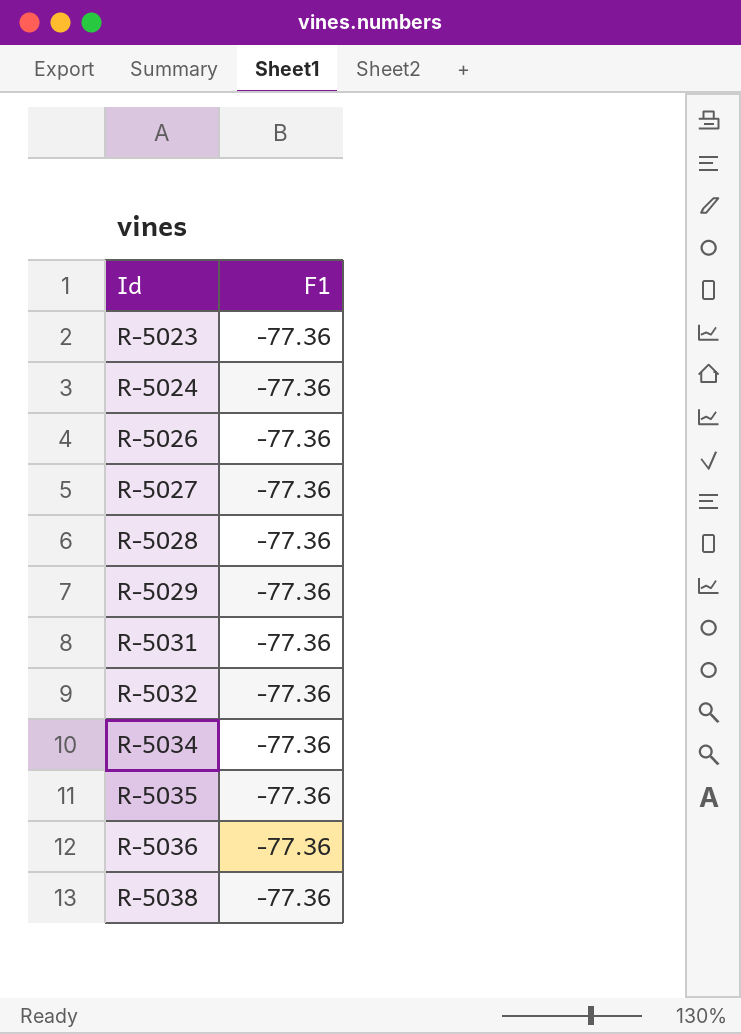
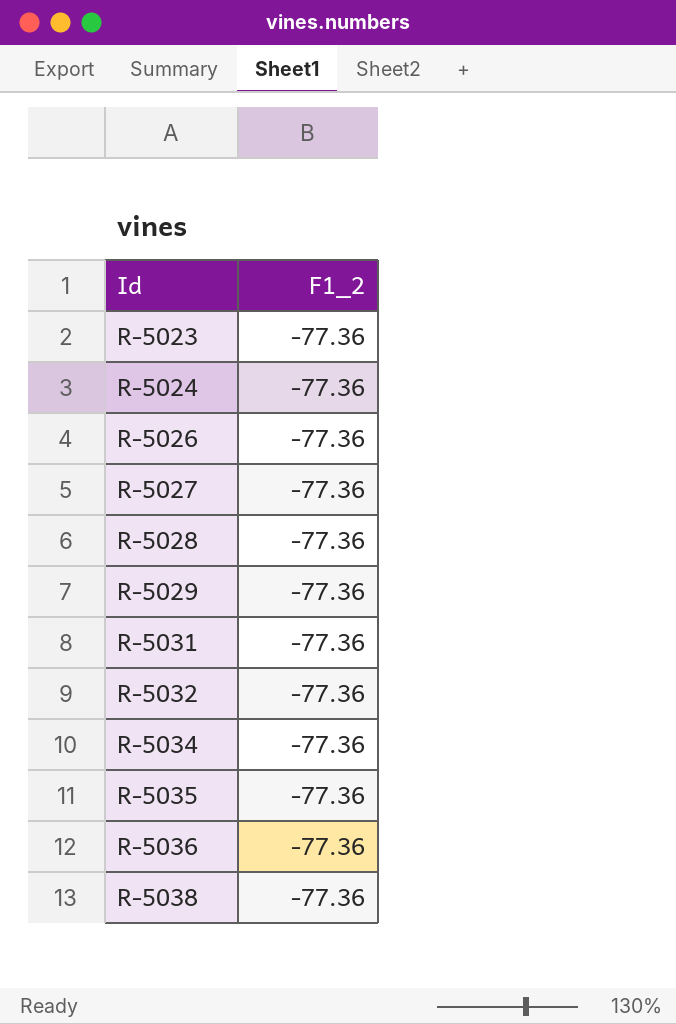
column name: F1 -> F1_2

